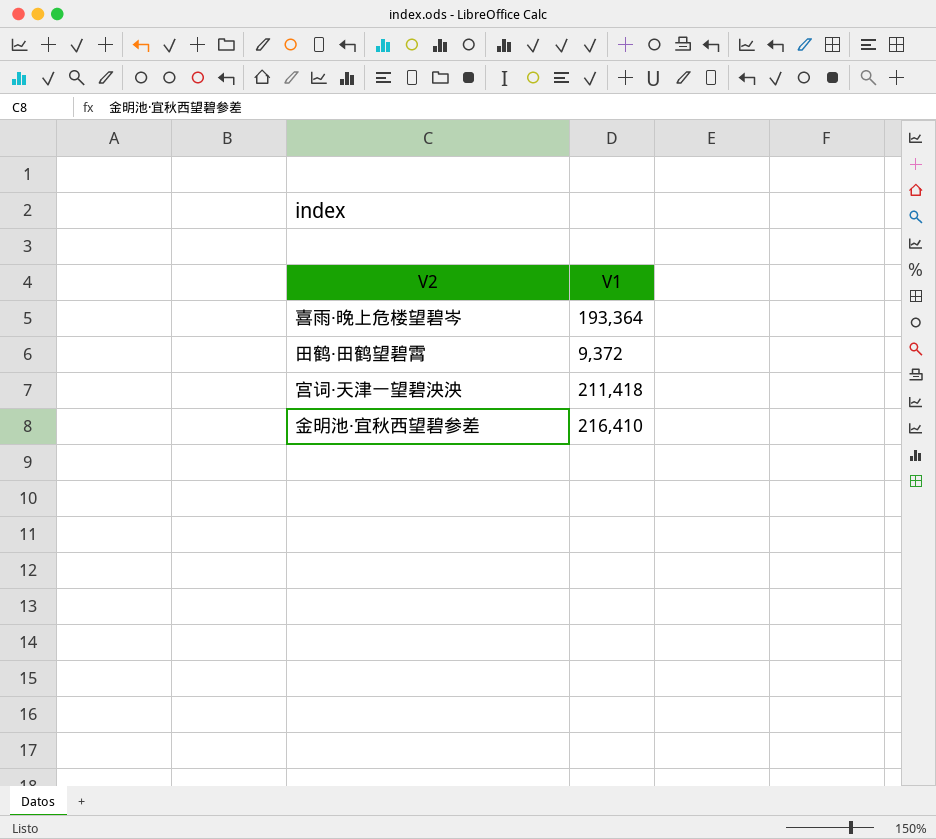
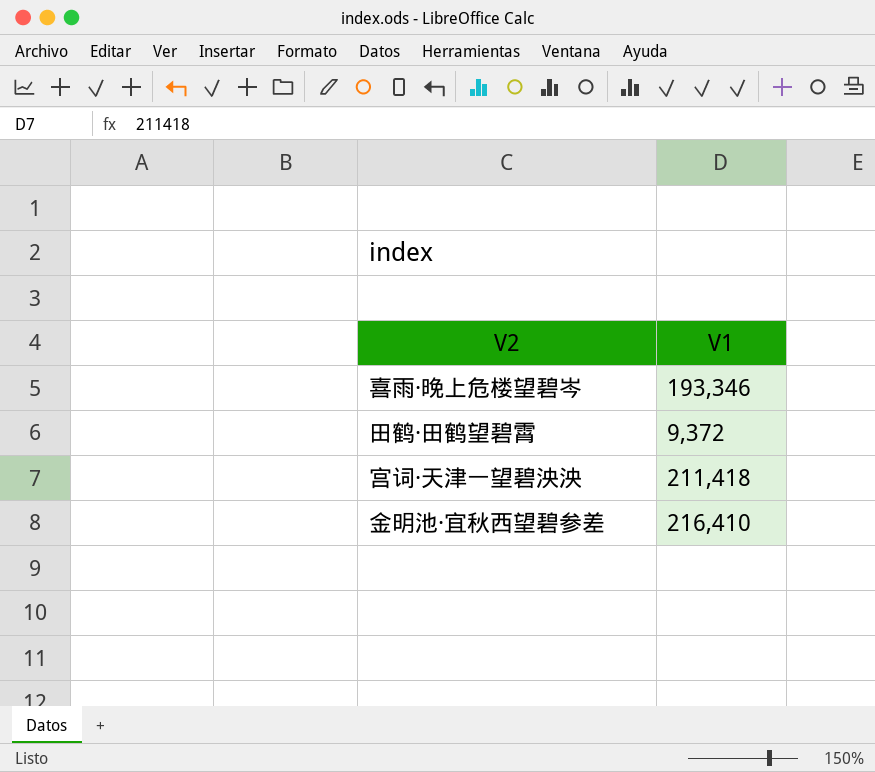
喜雨·晚上危楼望碧岑 | V1: 193,364 -> 193,346

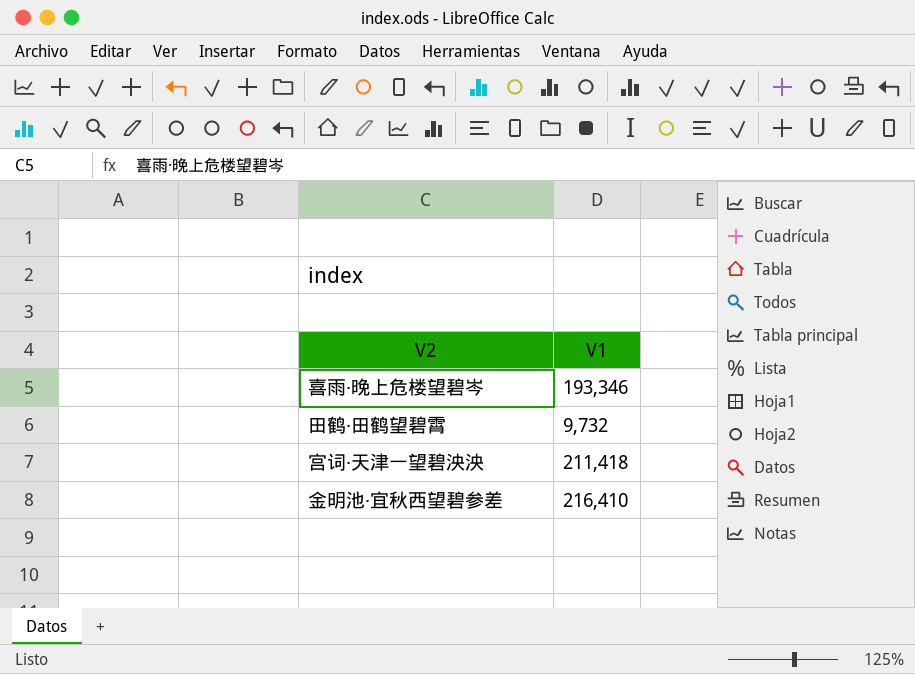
田鹤·田鹤望碧霄 | V1: 9,372 -> 9,732

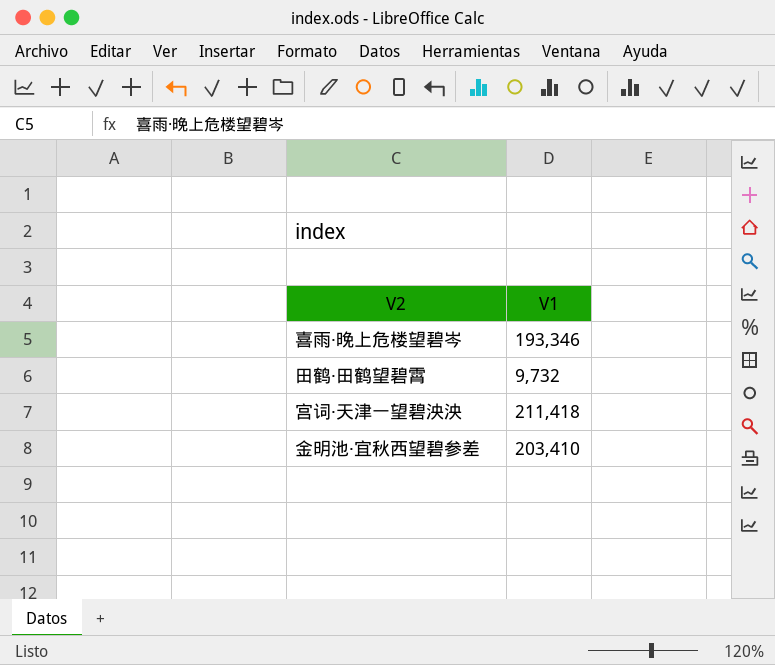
金明池·宜秋西望碧参差 | V1: 216,410 -> 203,410

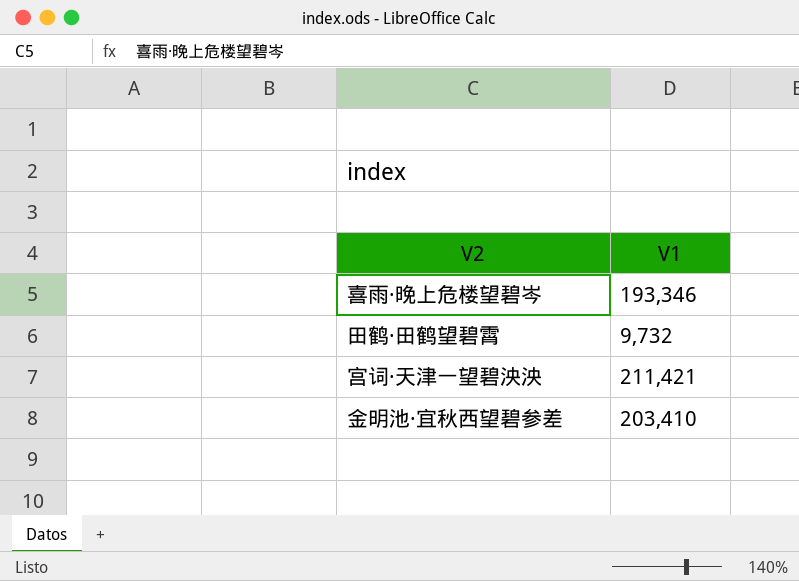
宫词·天津一望碧泱泱 | V1: 211,418 -> 211,421

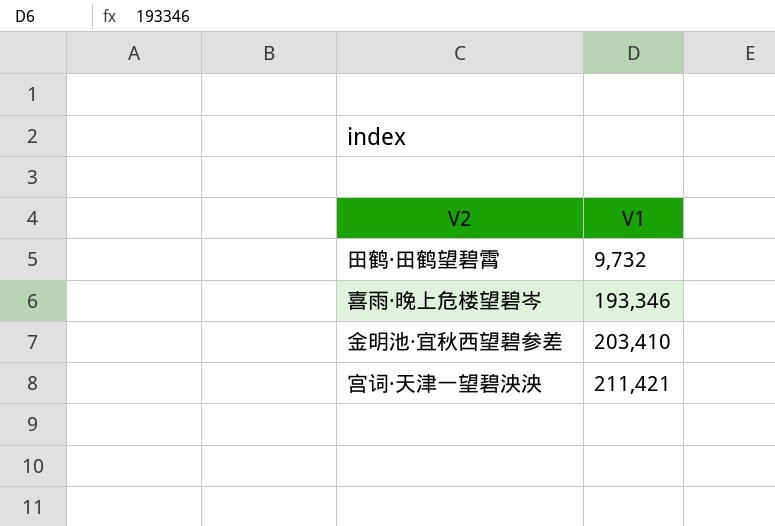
row order: none -> V1 ascending

